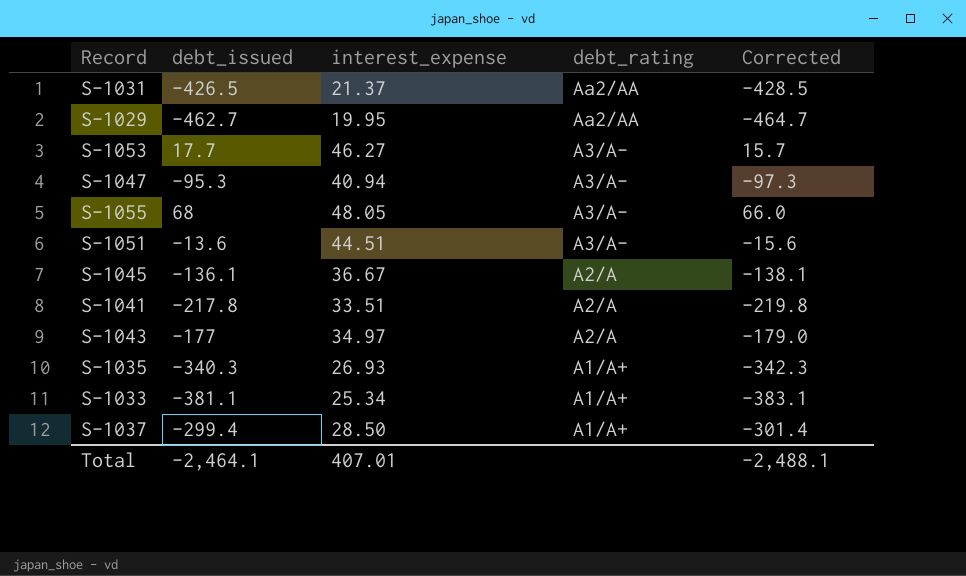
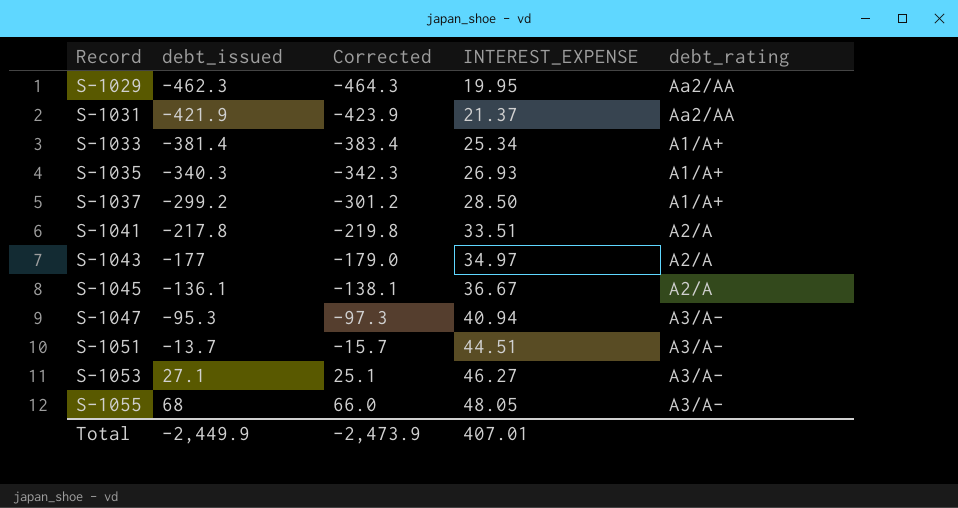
row order: debt_rating descending -> Record ascending
column Corrected | position: 5 -> 3
column name: interest_expense -> INTEREST_EXPENSE
S-1029 | debt_issued: -462.7 -> -462.3
S-1029 | Corrected: -464.7 -> -464.3
S-1031 | debt_issued: -426.5 -> -421.9
S-1031 | Corrected: -428.5 -> -423.9
S-1033 | debt_issued: -381.1 -> -381.4
S-1033 | Corrected: -383.1 -> -383.4
S-1037 | debt_issued: -299.4 -> -299.2
S-1037 | Corrected: -301.4 -> -301.2
S-1051 | debt_issued: -13.6 -> -13.7
S-1051 | Corrected: -15.6 -> -15.7
S-1053 | debt_issued: 17.7 -> 27.1
S-1053 | Corrected: 15.7 -> 25.1
Total | debt_issued: -2,464.1 -> -2,449.9
Total | Corrected: -2,488.1 -> -2,473.9

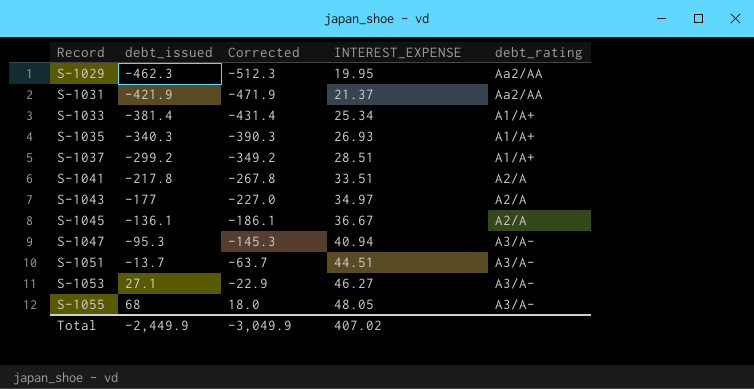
column Corrected | formula: [debt_issued] - 2 -> [debt_issued] - 50
S-1037 | INTEREST_EXPENSE: 28.50 -> 28.51
Total | Corrected: -2,473.9 -> -3,049.9
Total | INTEREST_EXPENSE: 407.01 -> 407.02

